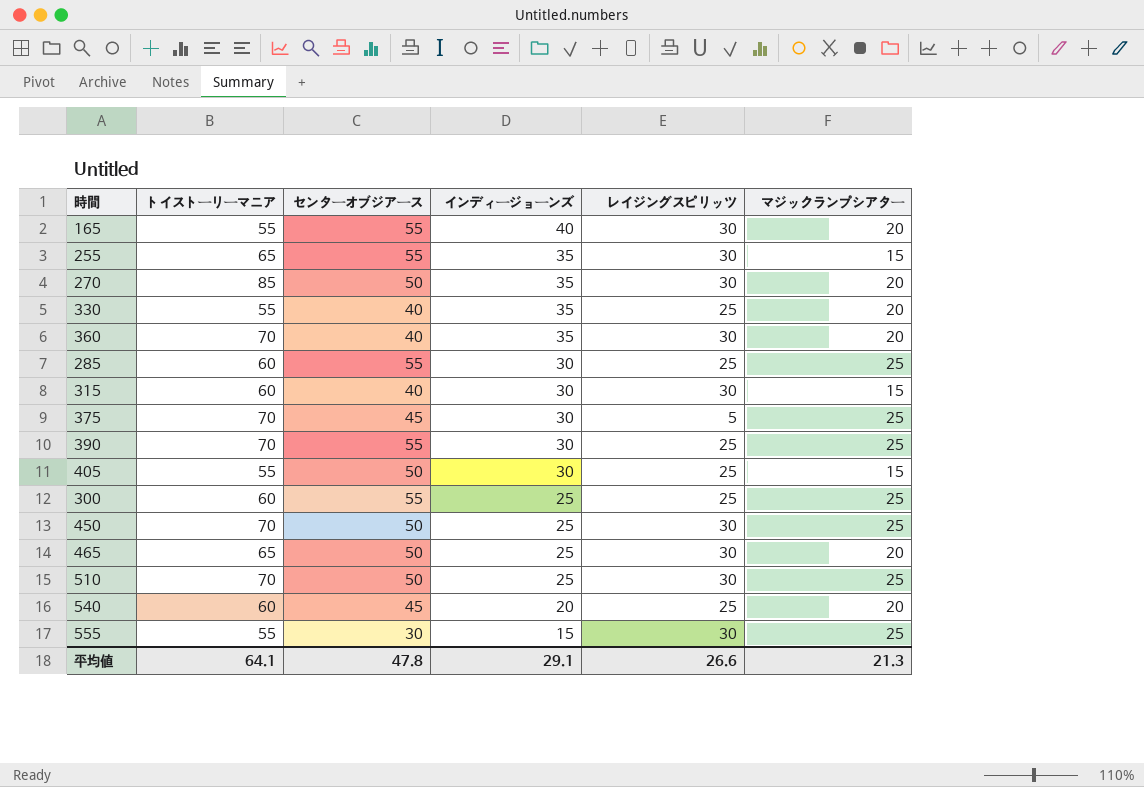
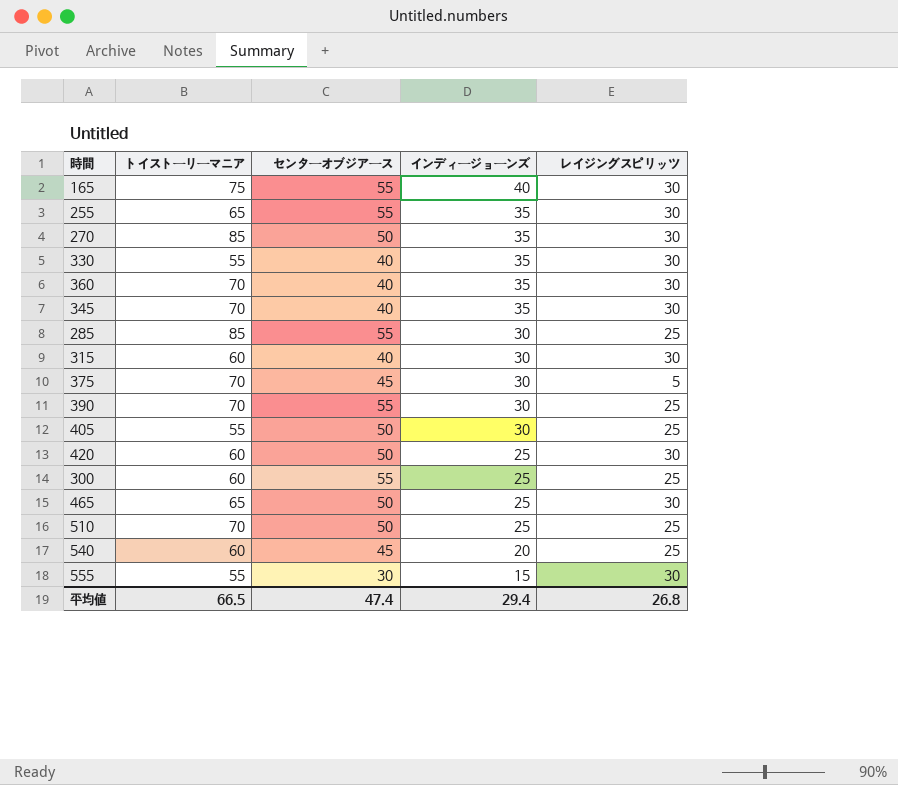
column マジックランプシアター | position: 6 -> none
row 450: 70 | 50 | 25 | 30 | 25 -> none
165 | トイストーリーマニア: 55 -> 75
330 | レイジングスピリッツ: 25 -> 30
row 345: none -> 70 | 40 | 35 | 30
285 | トイストーリーマニア: 60 -> 85
row 420: none -> 60 | 50 | 25 | 30
510 | レイジングスピリッツ: 30 -> 25
平均値 | トイストーリーマニア: 64.1 -> 66.5
平均値 | センターオブジアース: 47.8 -> 47.4
平均値 | インディージョーンズ: 29.1 -> 29.4
平均値 | レイジングスピリッツ: 26.6 -> 26.8

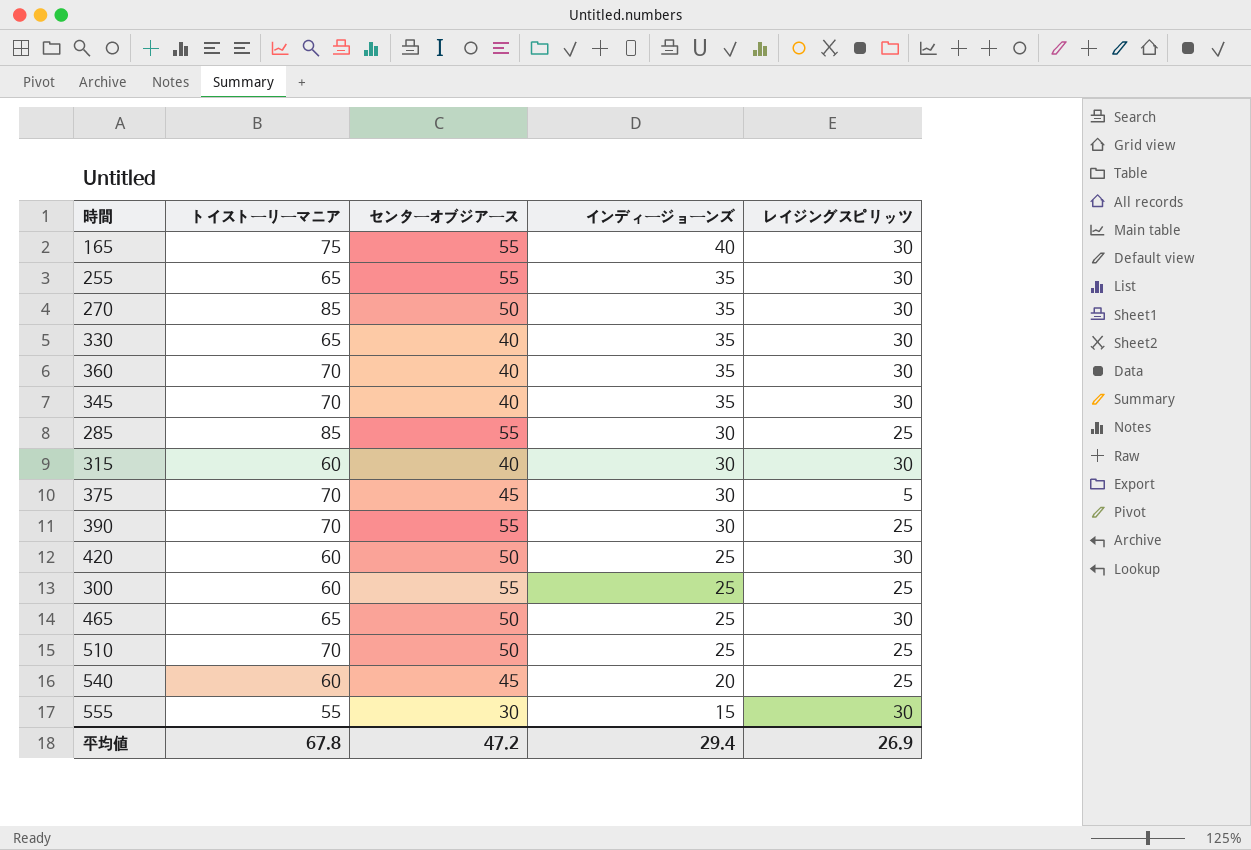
row 405: 55 | 50 | 30 | 25 -> none
330 | トイストーリーマニア: 55 -> 65
平均値 | トイストーリーマニア: 66.5 -> 67.8
平均値 | センターオブジアース: 47.4 -> 47.2
平均値 | レイジングスピリッツ: 26.8 -> 26.9

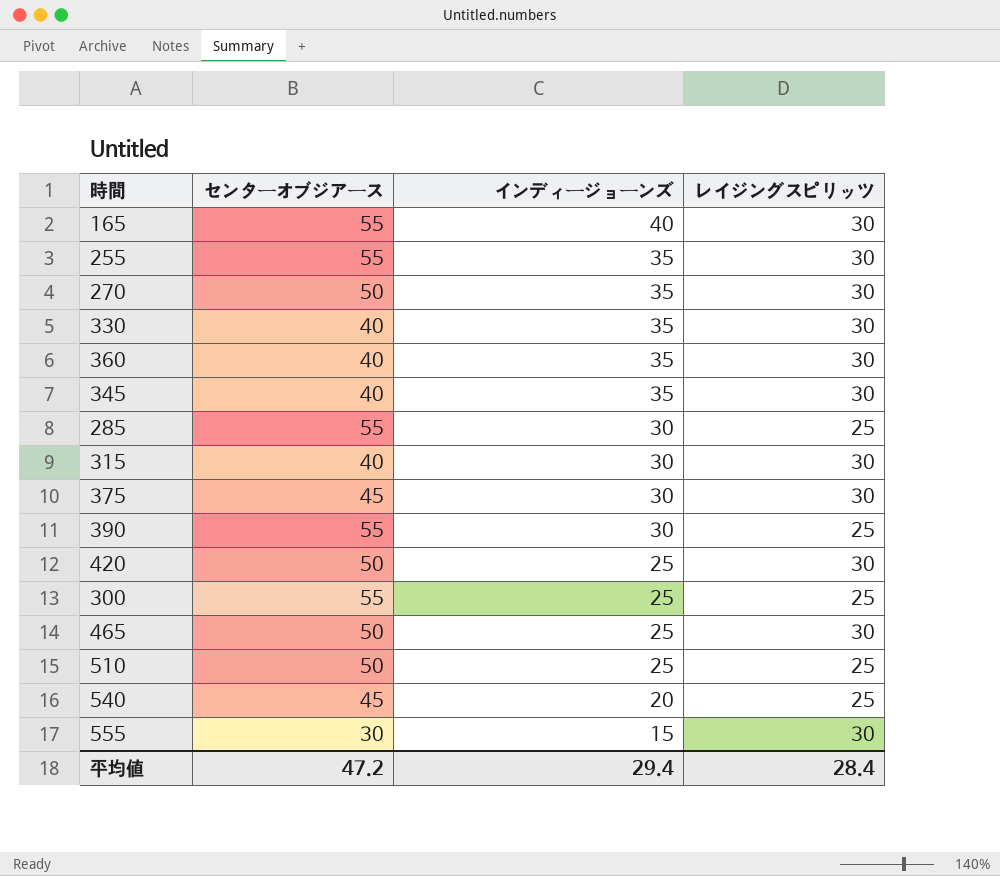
column トイストーリーマニア | position: 2 -> none
375 | レイジングスピリッツ: 5 -> 30
平均値 | レイジングスピリッツ: 26.9 -> 28.4

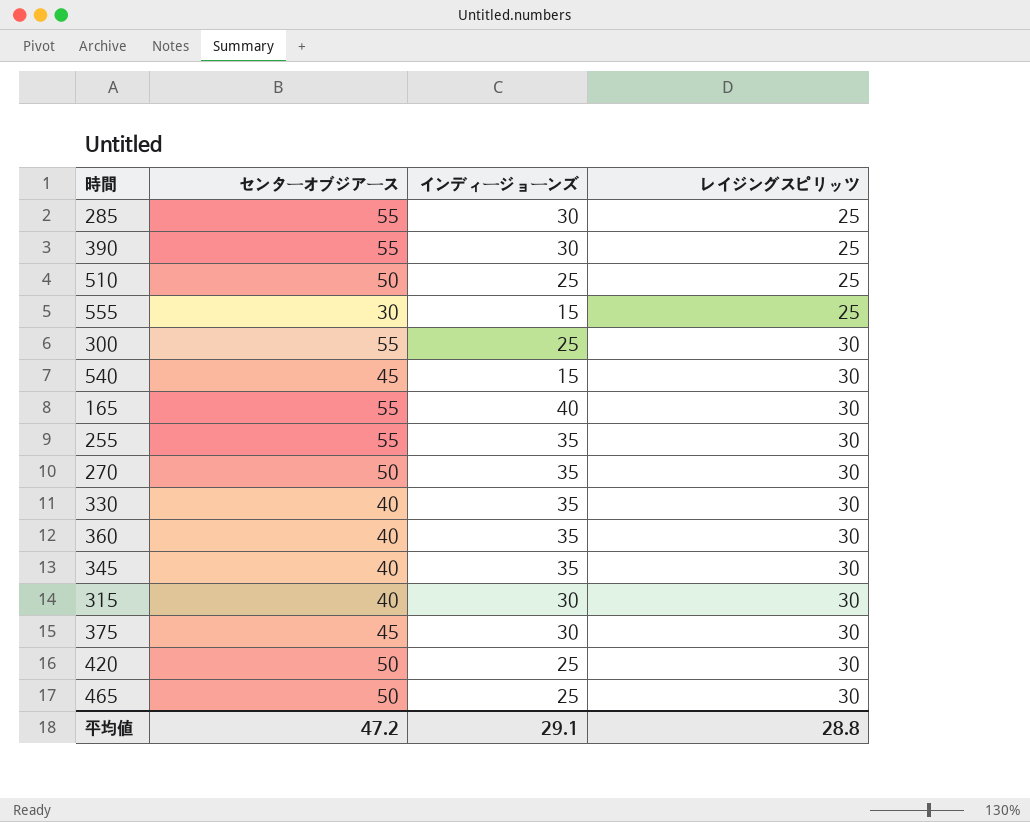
row order: インディージョーンズ descending -> レイジングスピリッツ ascending
555 | レイジングスピリッツ: 30 -> 25
300 | レイジングスピリッツ: 25 -> 30
540 | インディージョーンズ: 20 -> 15
540 | レイジングスピリッツ: 25 -> 30
平均値 | インディージョーンズ: 29.4 -> 29.1
平均値 | レイジングスピリッツ: 28.4 -> 28.8

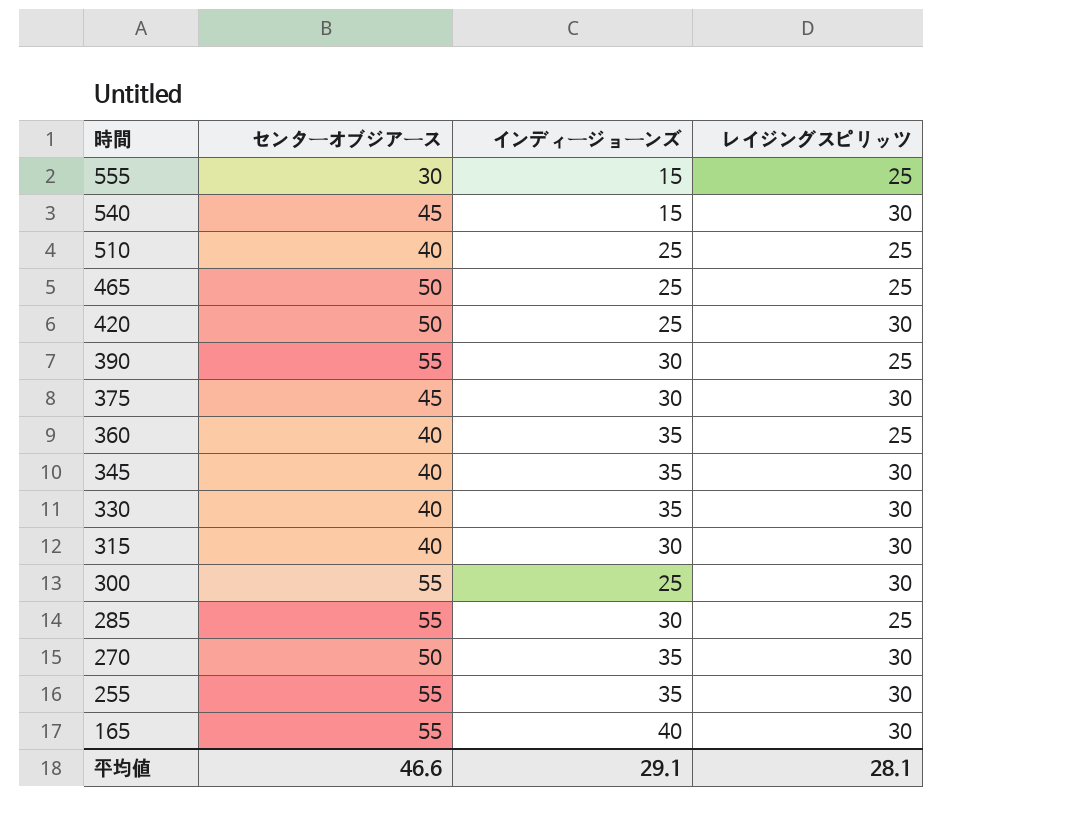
row order: レイジングスピリッツ ascending -> 時間 descending
510 | センターオブジアース: 50 -> 40
465 | レイジングスピリッツ: 30 -> 25
360 | レイジングスピリッツ: 30 -> 25
平均値 | センターオブジアース: 47.2 -> 46.6
平均値 | レイジングスピリッツ: 28.8 -> 28.1

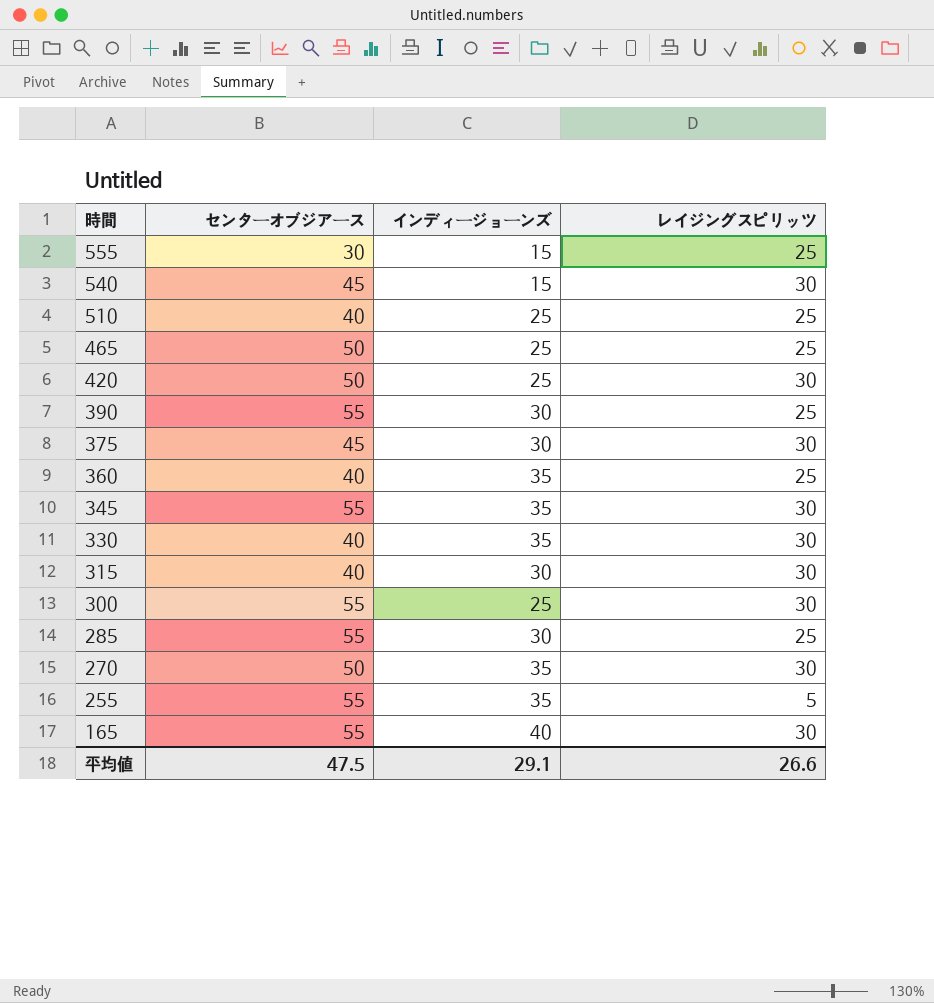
345 | センターオブジアース: 40 -> 55
255 | レイジングスピリッツ: 30 -> 5
平均値 | センターオブジアース: 46.6 -> 47.5
平均値 | レイジングスピリッツ: 28.1 -> 26.6

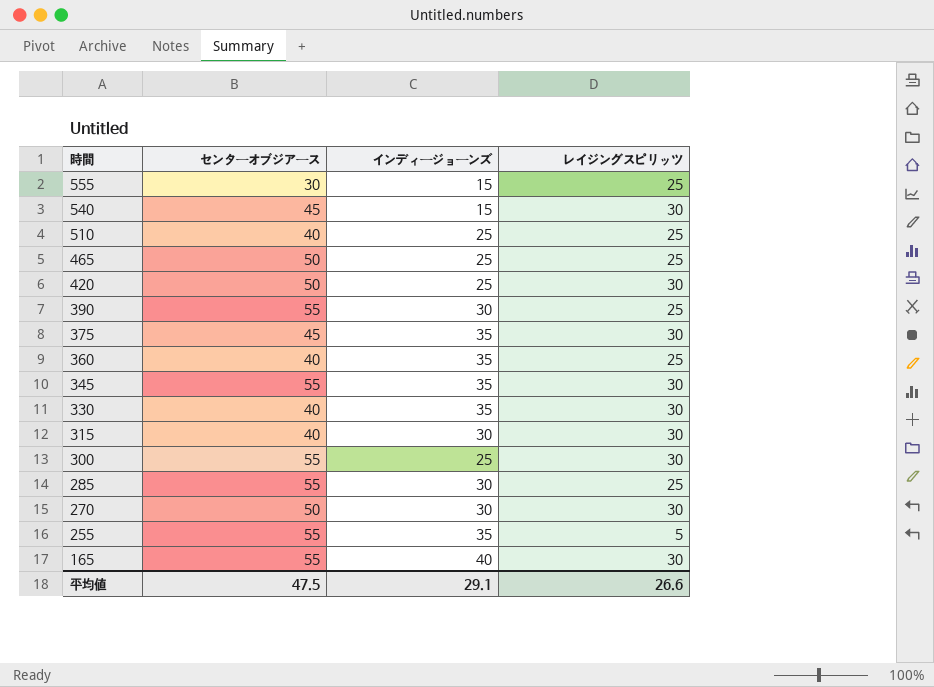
375 | インディージョーンズ: 30 -> 35
270 | インディージョーンズ: 35 -> 30

